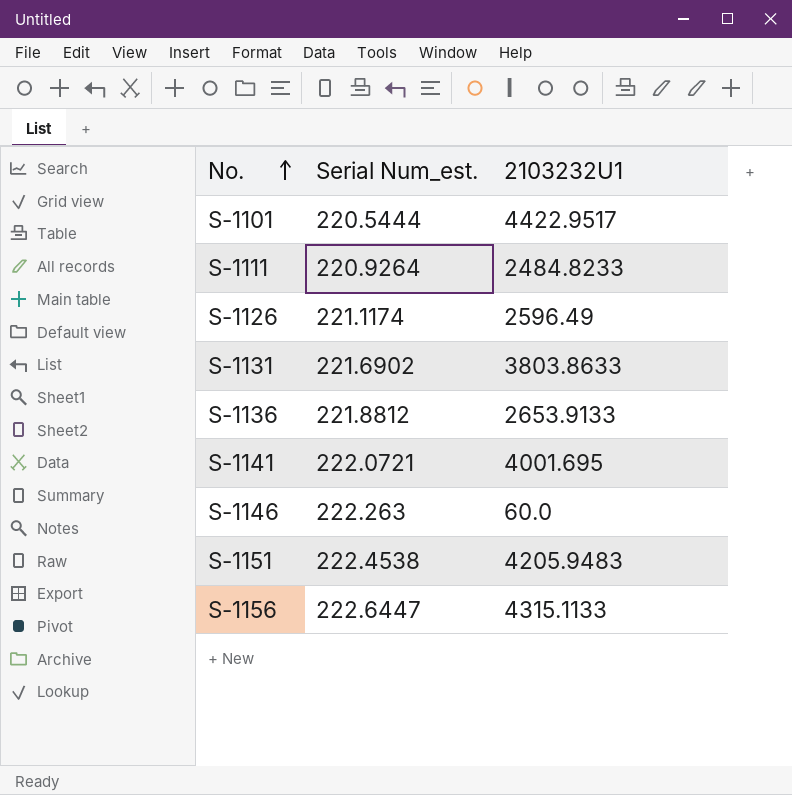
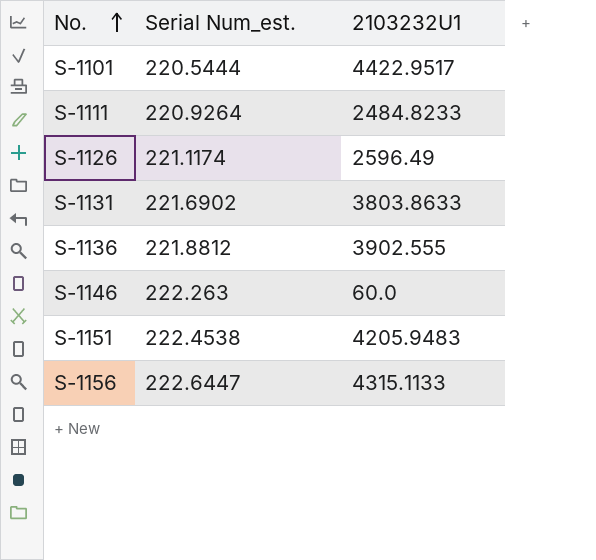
row S-1141: 222.0721 | 4001.695 -> none
S-1136 | 2103232U1: 2653.9133 -> 3902.555

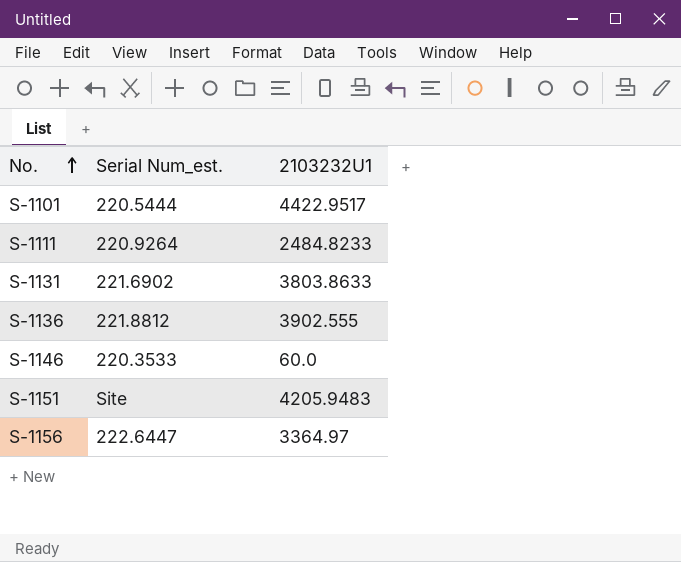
row S-1126: 221.1174 | 2596.49 -> none
S-1146 | Serial Num_est.: 222.263 -> 220.3533
S-1151 | Serial Num_est.: 222.4538 -> Site
S-1156 | 2103232U1: 4315.1133 -> 3364.97

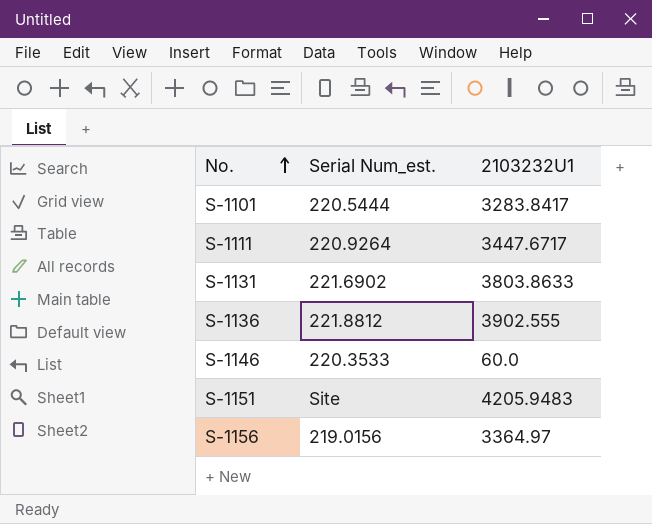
S-1101 | 2103232U1: 4422.9517 -> 3283.8417
S-1111 | 2103232U1: 2484.8233 -> 3447.6717
S-1156 | Serial Num_est.: 222.6447 -> 219.0156

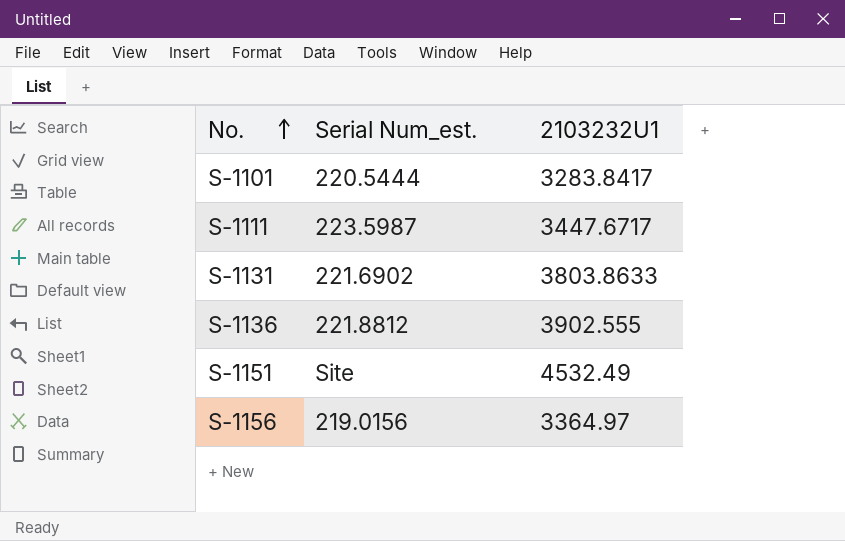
row S-1146: 220.3533 | 60.0 -> none
S-1111 | Serial Num_est.: 220.9264 -> 223.5987
S-1151 | 2103232U1: 4205.9483 -> 4532.49

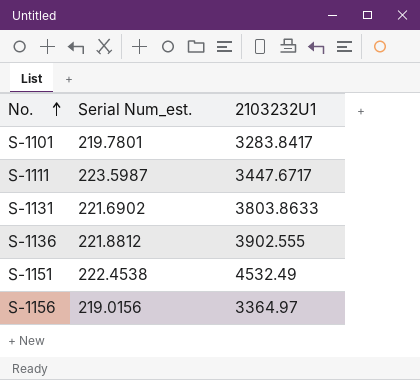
S-1101 | Serial Num_est.: 220.5444 -> 219.7801
S-1151 | Serial Num_est.: Site -> 222.4538

